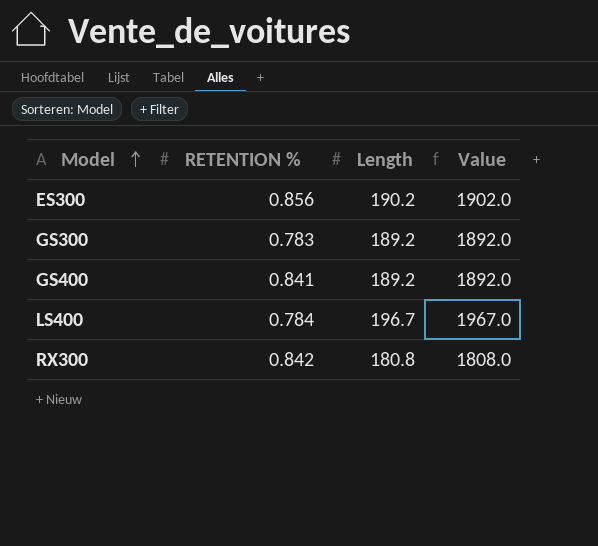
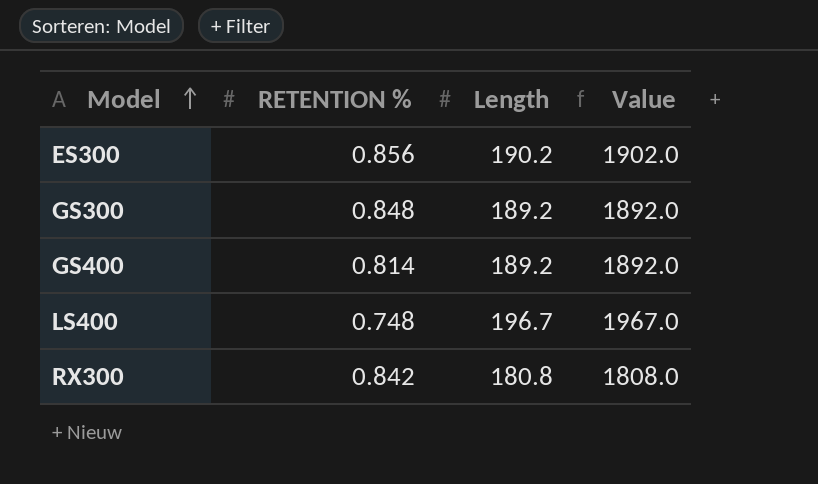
GS300 | RETENTION %: 0.783 -> 0.848
GS400 | RETENTION %: 0.841 -> 0.814
LS400 | RETENTION %: 0.784 -> 0.748

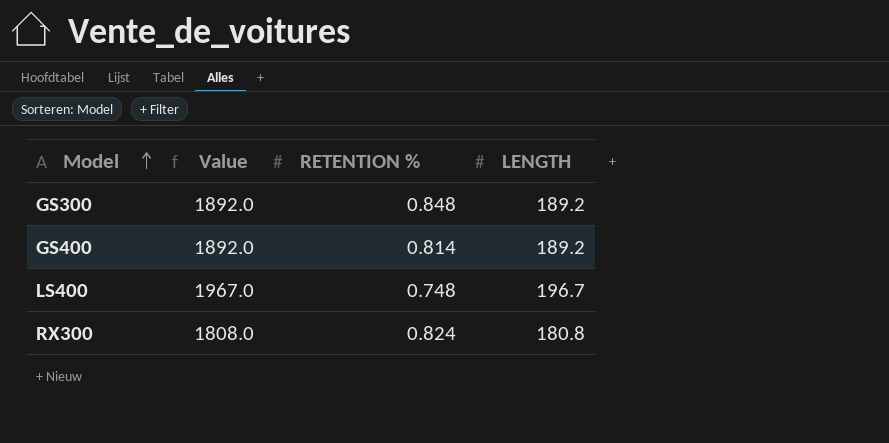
column Value | position: 4 -> 2
column name: Length -> LENGTH
row ES300: 0.856 | 190.2 | 1902.0 -> none
RX300 | RETENTION %: 0.842 -> 0.824

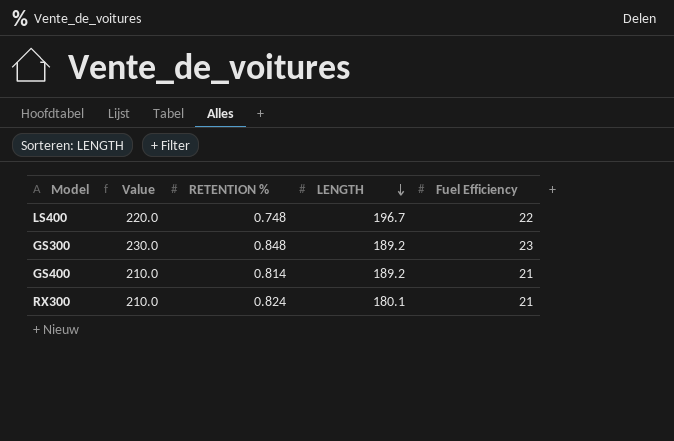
row order: Model ascending -> LENGTH descending
column Value | formula: [LENGTH] * 10 -> [Fuel Efficiency] * 10
column Fuel Efficiency | position: none -> 5
RX300 | LENGTH: 180.8 -> 180.1

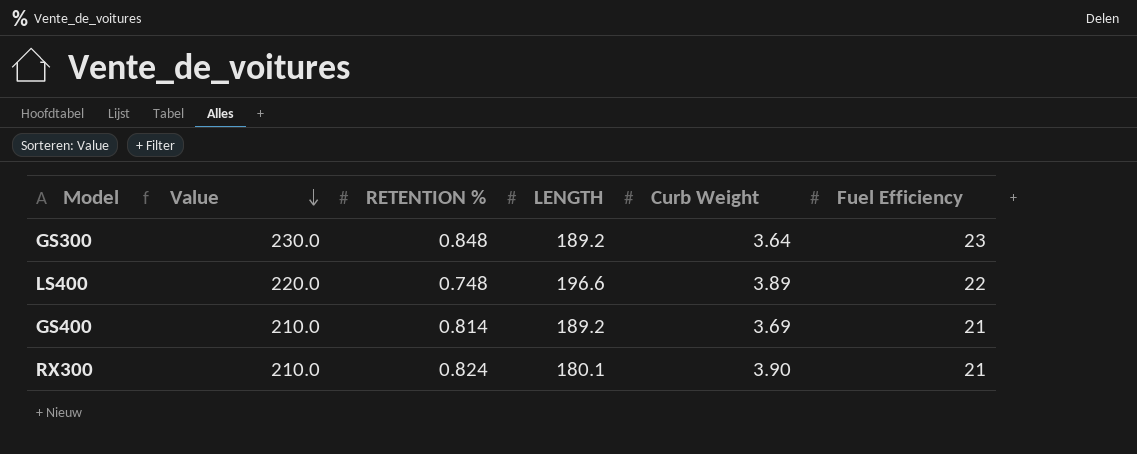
row order: LENGTH descending -> Value descending
column Curb Weight | position: none -> 5
LS400 | LENGTH: 196.7 -> 196.6

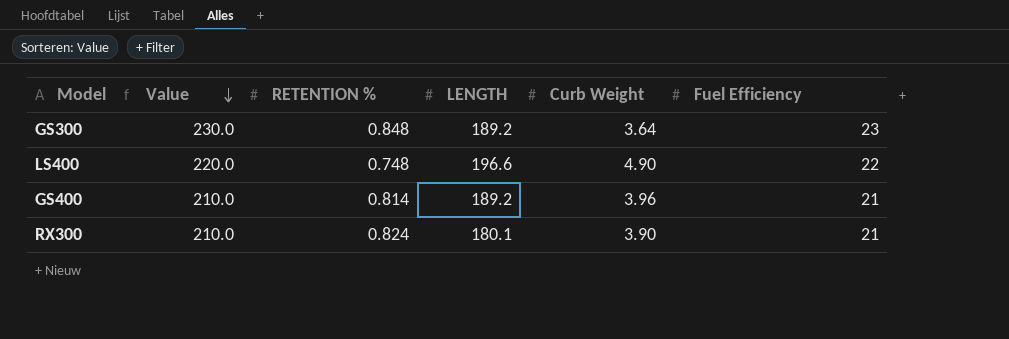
LS400 | Curb Weight: 3.89 -> 4.90
GS400 | Curb Weight: 3.69 -> 3.96

